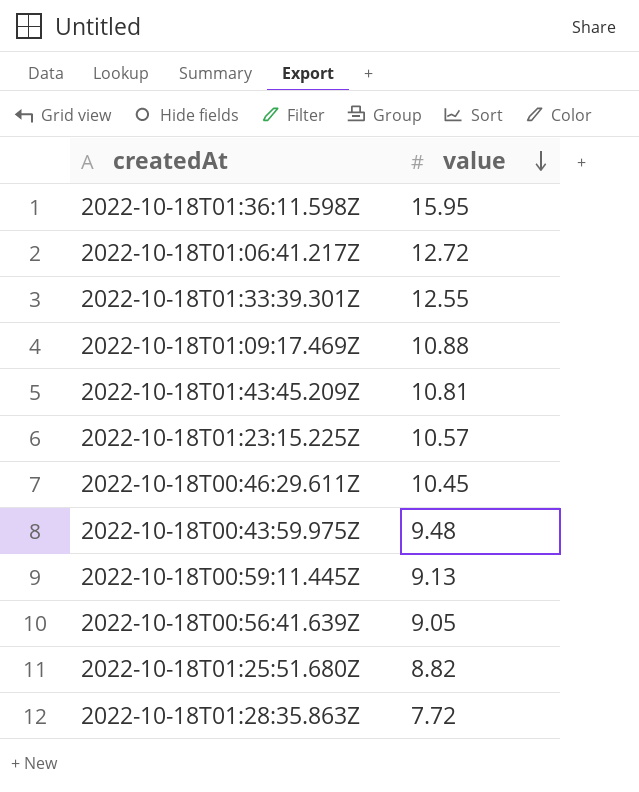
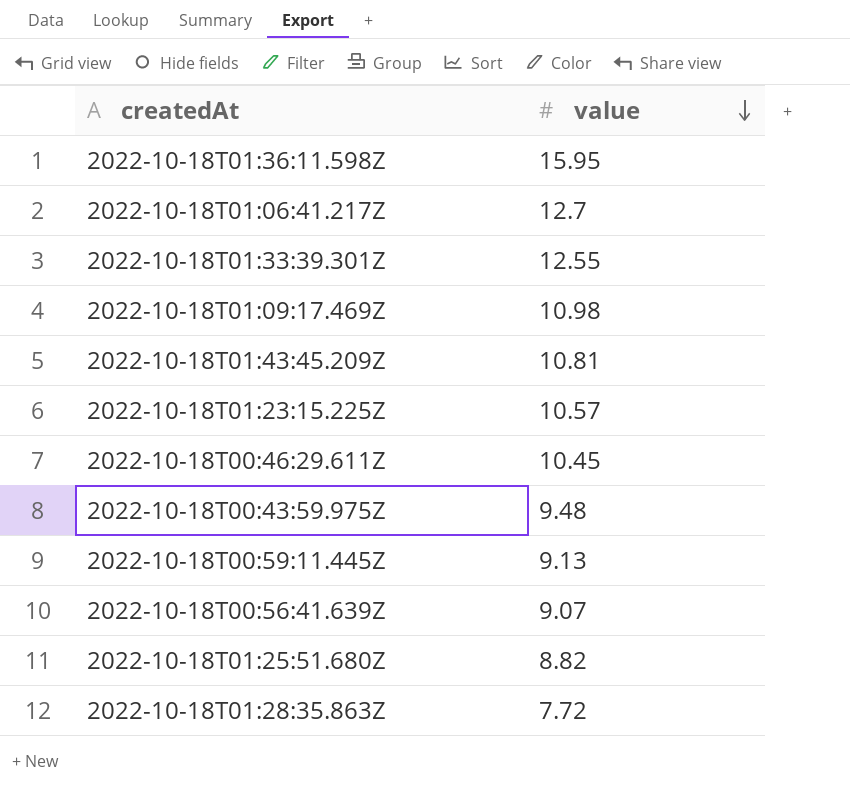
2022-10-18T01:06:41.217Z | value: 12.72 -> 12.7
2022-10-18T01:09:17.469Z | value: 10.88 -> 10.98
2022-10-18T00:56:41.639Z | value: 9.05 -> 9.07

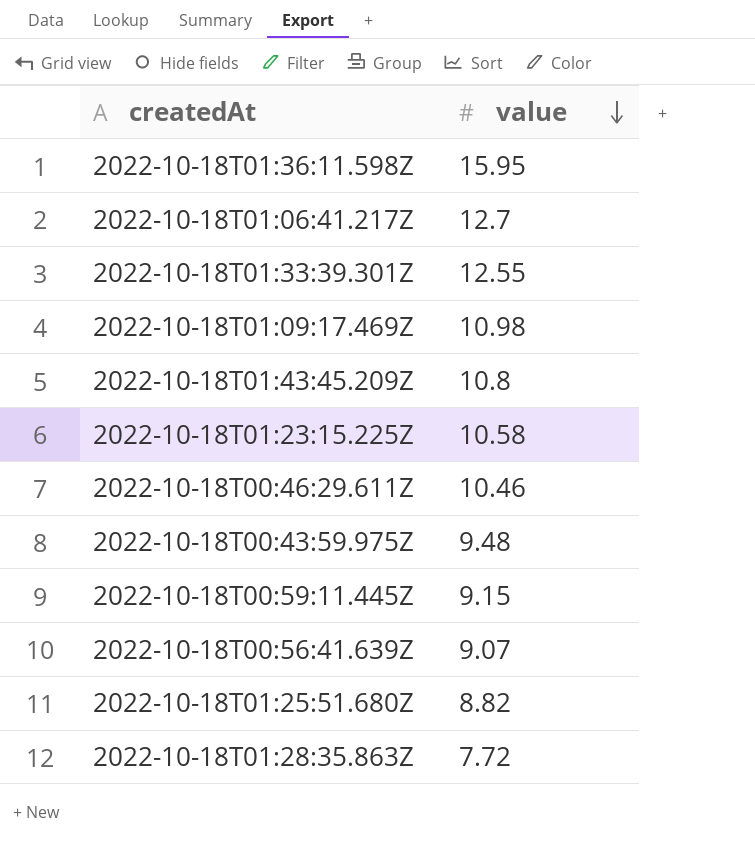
2022-10-18T01:43:45.209Z | value: 10.81 -> 10.8
2022-10-18T01:23:15.225Z | value: 10.57 -> 10.58
2022-10-18T00:46:29.611Z | value: 10.45 -> 10.46
2022-10-18T00:59:11.445Z | value: 9.13 -> 9.15

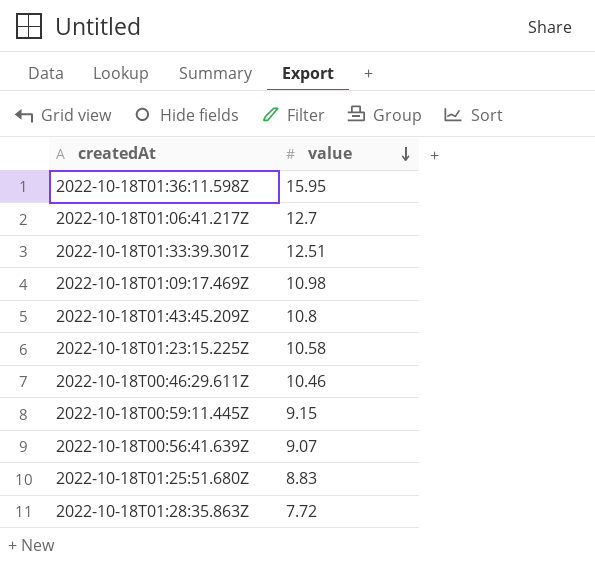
row 2022-10-18T00:43:59.975Z: 9.48 -> none
2022-10-18T01:33:39.301Z | value: 12.55 -> 12.51
2022-10-18T01:25:51.680Z | value: 8.82 -> 8.83

